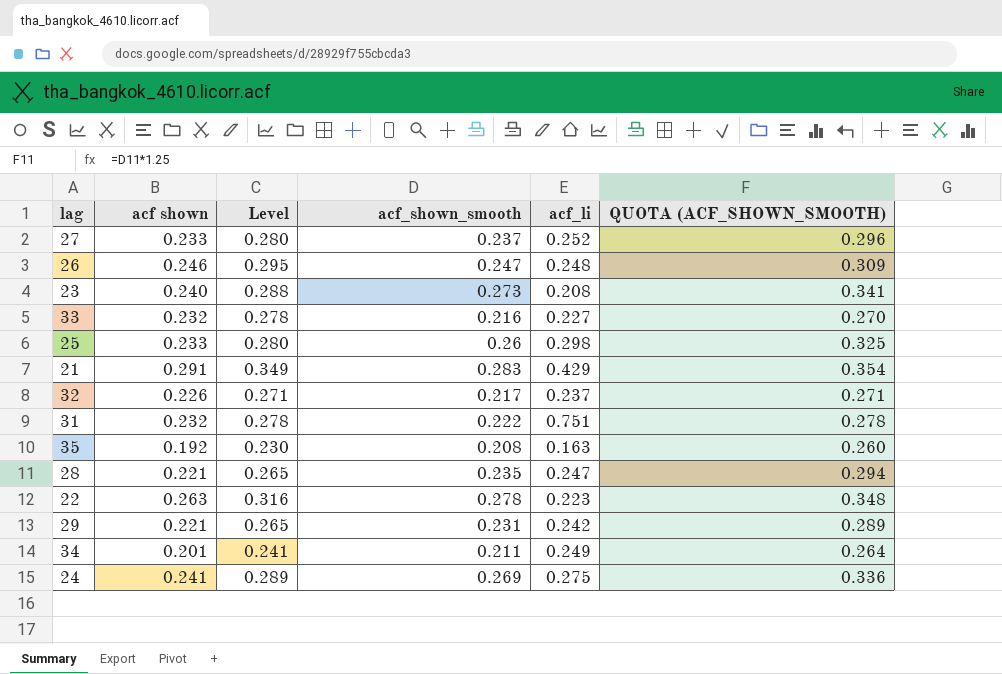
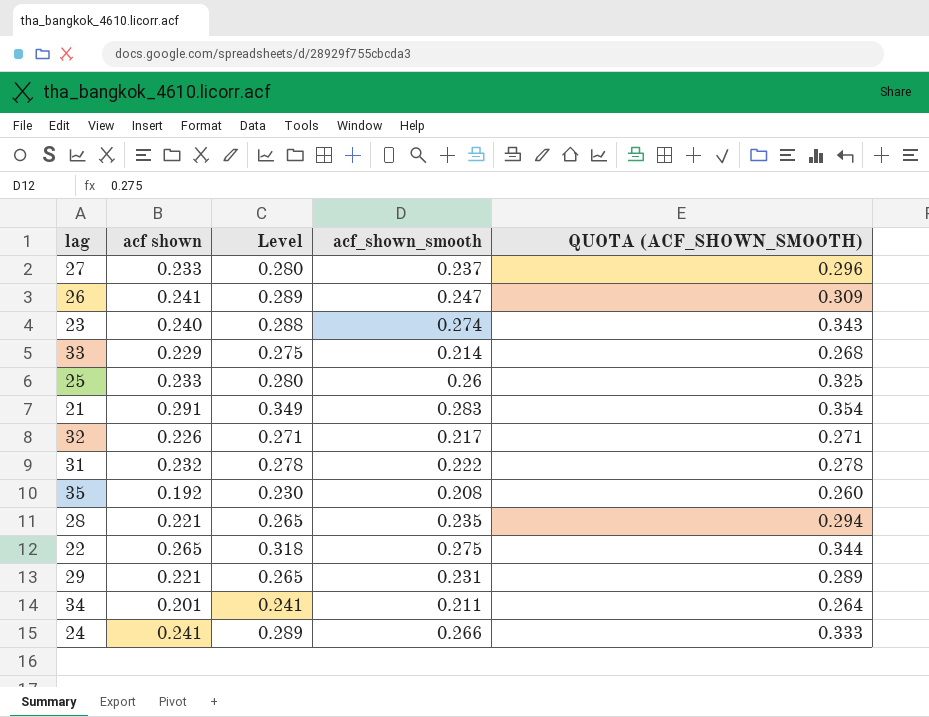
column acf_li | position: 5 -> none
26 | acf shown: 0.246 -> 0.241
26 | Level: 0.295 -> 0.289
23 | acf_shown_smooth: 0.273 -> 0.274
23 | QUOTA (ACF_SHOWN_SMOOTH): 0.341 -> 0.343
33 | acf shown: 0.232 -> 0.229
33 | Level: 0.278 -> 0.275
33 | acf_shown_smooth: 0.216 -> 0.214
33 | QUOTA (ACF_SHOWN_SMOOTH): 0.270 -> 0.268
22 | acf shown: 0.263 -> 0.265
22 | Level: 0.316 -> 0.318
22 | acf_shown_smooth: 0.278 -> 0.275
22 | QUOTA (ACF_SHOWN_SMOOTH): 0.348 -> 0.344
24 | acf_shown_smooth: 0.269 -> 0.266
24 | QUOTA (ACF_SHOWN_SMOOTH): 0.336 -> 0.333

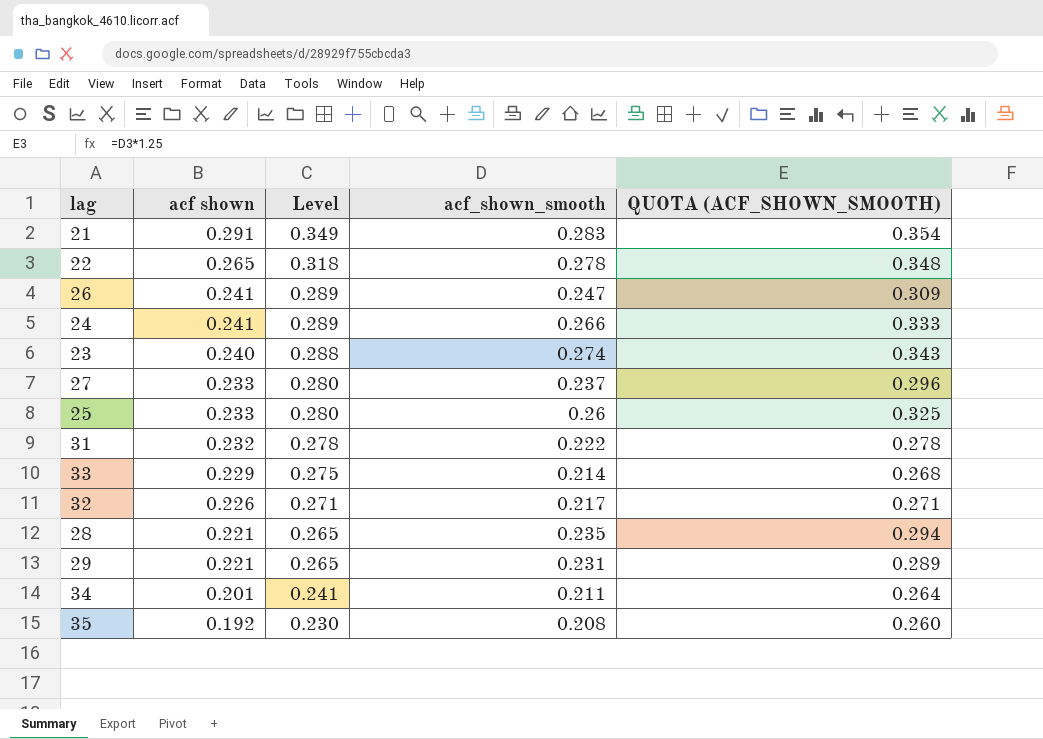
row order: none -> acf shown descending
22 | acf_shown_smooth: 0.275 -> 0.278
22 | QUOTA (ACF_SHOWN_SMOOTH): 0.344 -> 0.348

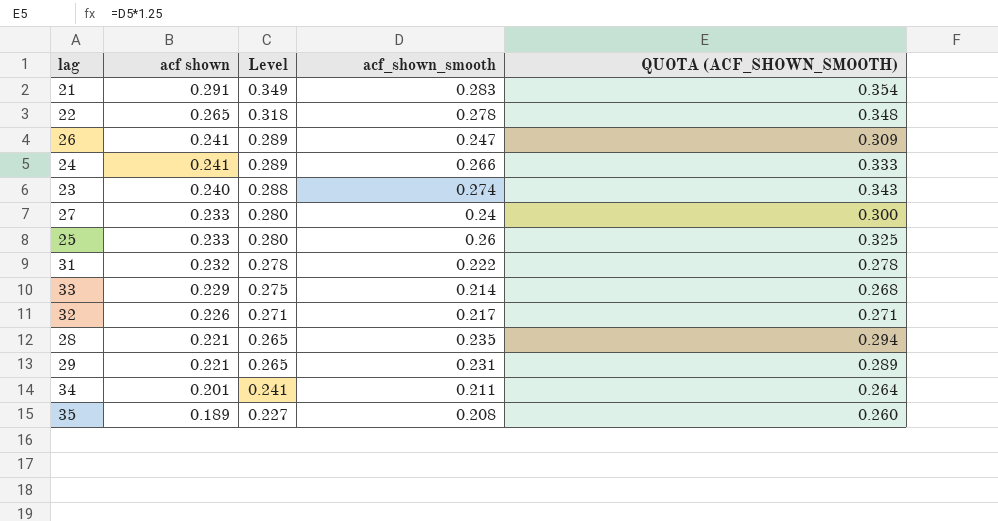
27 | acf_shown_smooth: 0.237 -> 0.24
27 | QUOTA (ACF_SHOWN_SMOOTH): 0.296 -> 0.300
35 | acf shown: 0.192 -> 0.189
35 | Level: 0.230 -> 0.227

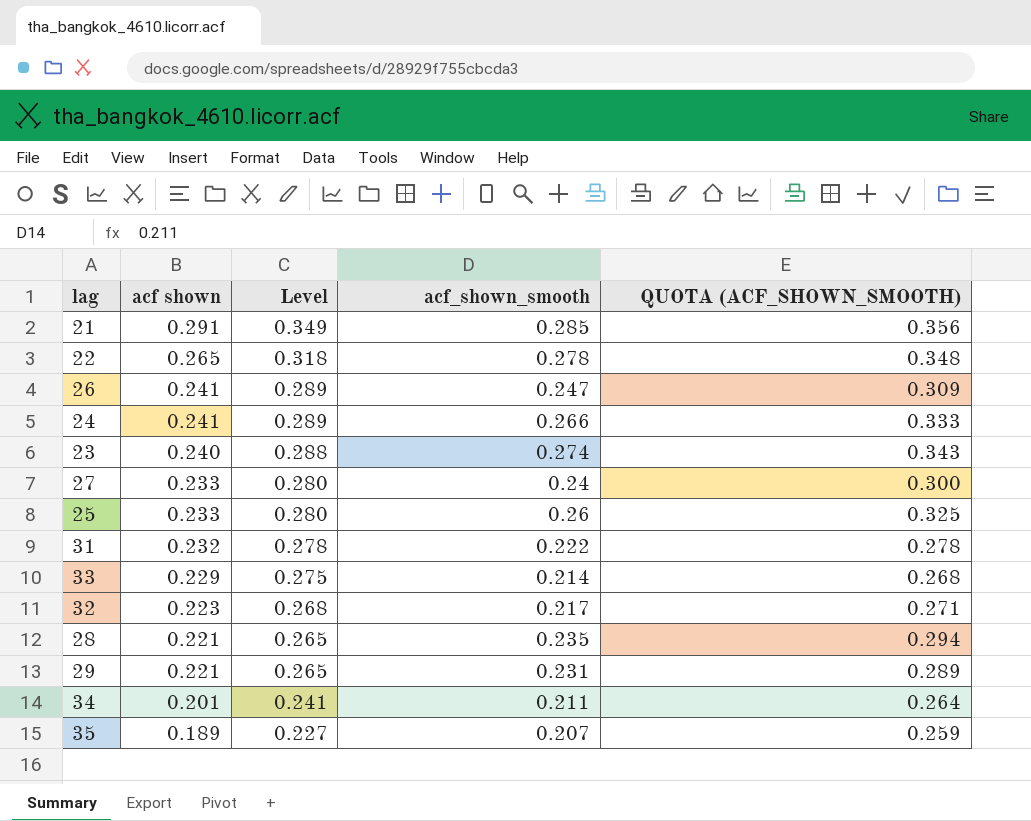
21 | acf_shown_smooth: 0.283 -> 0.285
21 | QUOTA (ACF_SHOWN_SMOOTH): 0.354 -> 0.356
32 | acf shown: 0.226 -> 0.223
32 | Level: 0.271 -> 0.268
35 | acf_shown_smooth: 0.208 -> 0.207
35 | QUOTA (ACF_SHOWN_SMOOTH): 0.260 -> 0.259

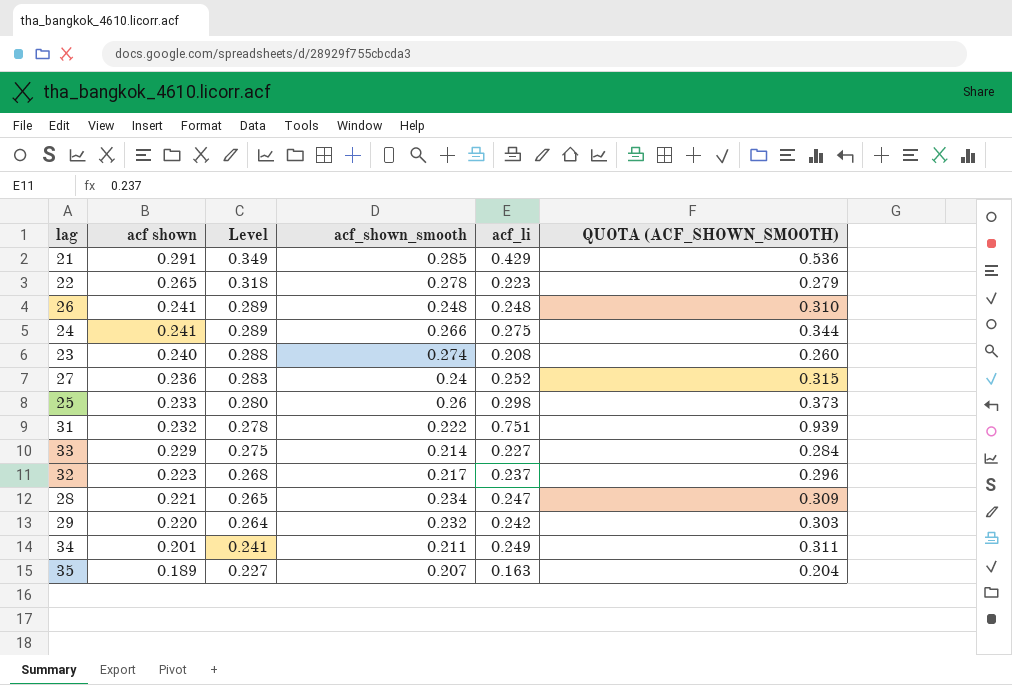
column acf_li | position: none -> 5
column QUOTA (ACF_SHOWN_SMOOTH) | formula: [acf_shown_smooth] * 1.25 -> [acf_li] * 1.25
26 | acf_shown_smooth: 0.247 -> 0.248
27 | acf shown: 0.233 -> 0.236
27 | Level: 0.280 -> 0.283
28 | acf_shown_smooth: 0.235 -> 0.234
29 | acf shown: 0.221 -> 0.220
29 | Level: 0.265 -> 0.264
29 | acf_shown_smooth: 0.231 -> 0.232

